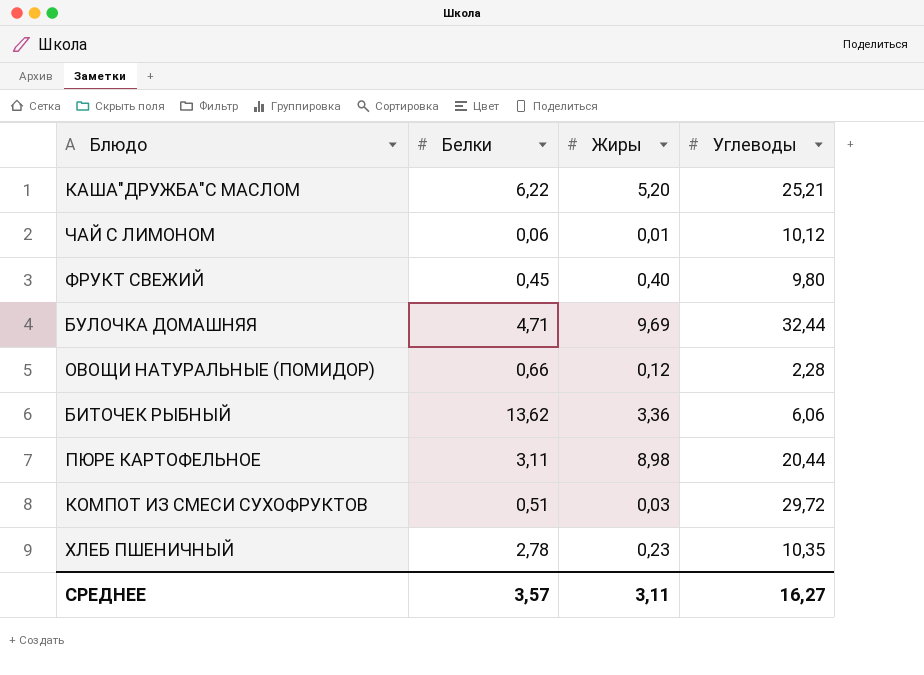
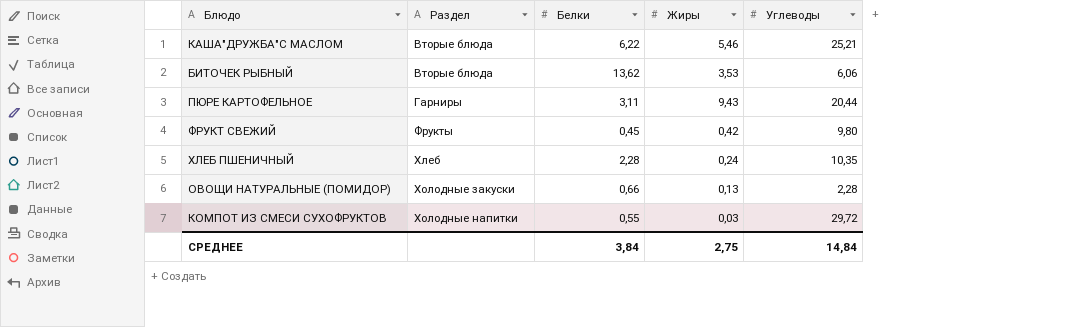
row order: none -> Раздел ascending
column Раздел | position: none -> 2
row ЧАЙ С ЛИМОНОМ: 0,06 | 0,01 | 10,12 -> none
row БУЛОЧКА ДОМАШНЯЯ: 4,71 | 9,69 | 32,44 -> none
КАША"ДРУЖБА"С МАСЛОМ | Жиры: 5,20 -> 5,46
БИТОЧЕК РЫБНЫЙ | Жиры: 3,36 -> 3,53
ПЮРЕ КАРТОФЕЛЬНОЕ | Жиры: 8,98 -> 9,43
ФРУКТ СВЕЖИЙ | Жиры: 0,40 -> 0,42
ХЛЕБ ПШЕНИЧНЫЙ | Белки: 2,78 -> 2,28
ХЛЕБ ПШЕНИЧНЫЙ | Жиры: 0,23 -> 0,24
ОВОЩИ НАТУРАЛЬНЫЕ (ПОМИДОР) | Жиры: 0,12 -> 0,13
КОМПОТ ИЗ СМЕСИ СУХОФРУКТОВ | Белки: 0,51 -> 0,55
СРЕДНЕЕ | Белки: 3,57 -> 3,84
СРЕДНЕЕ | Жиры: 3,11 -> 2,75
СРЕДНЕЕ | Углеводы: 16,27 -> 14,84

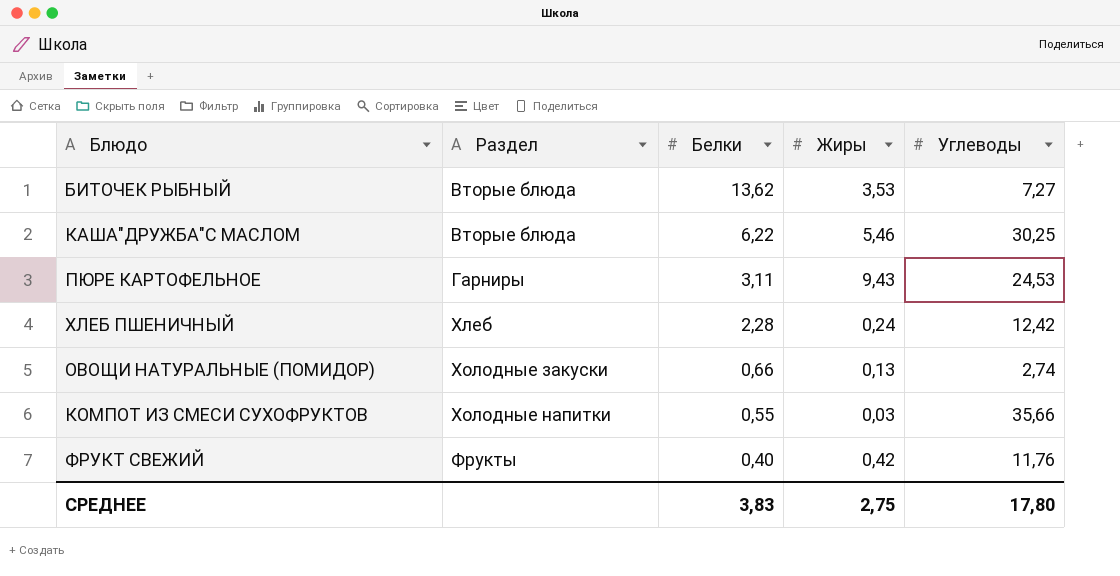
row order: Раздел ascending -> Белки descending
БИТОЧЕК РЫБНЫЙ | Углеводы: 6,06 -> 7,27
КАША"ДРУЖБА"С МАСЛОМ | Углеводы: 25,21 -> 30,25
ПЮРЕ КАРТОФЕЛЬНОЕ | Углеводы: 20,44 -> 24,53
ХЛЕБ ПШЕНИЧНЫЙ | Углеводы: 10,35 -> 12,42
ОВОЩИ НАТУРАЛЬНЫЕ (ПОМИДОР) | Углеводы: 2,28 -> 2,74
КОМПОТ ИЗ СМЕСИ СУХОФРУКТОВ | Углеводы: 29,72 -> 35,66
ФРУКТ СВЕЖИЙ | Белки: 0,45 -> 0,40
ФРУКТ СВЕЖИЙ | Углеводы: 9,80 -> 11,76
СРЕДНЕЕ | Белки: 3,84 -> 3,83
СРЕДНЕЕ | Углеводы: 14,84 -> 17,80

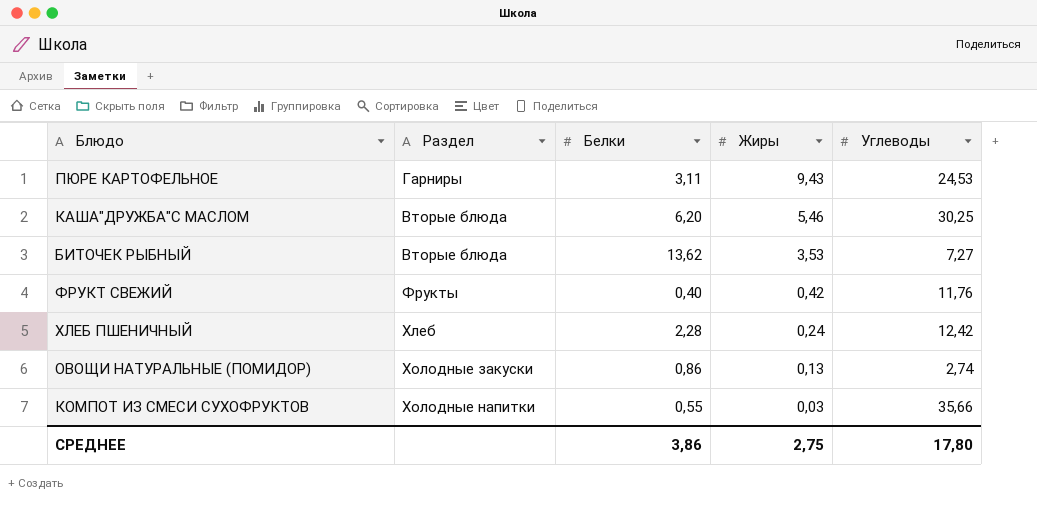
row order: Белки descending -> Жиры descending
КАША"ДРУЖБА"С МАСЛОМ | Белки: 6,22 -> 6,20
ОВОЩИ НАТУРАЛЬНЫЕ (ПОМИДОР) | Белки: 0,66 -> 0,86
СРЕДНЕЕ | Белки: 3,83 -> 3,86

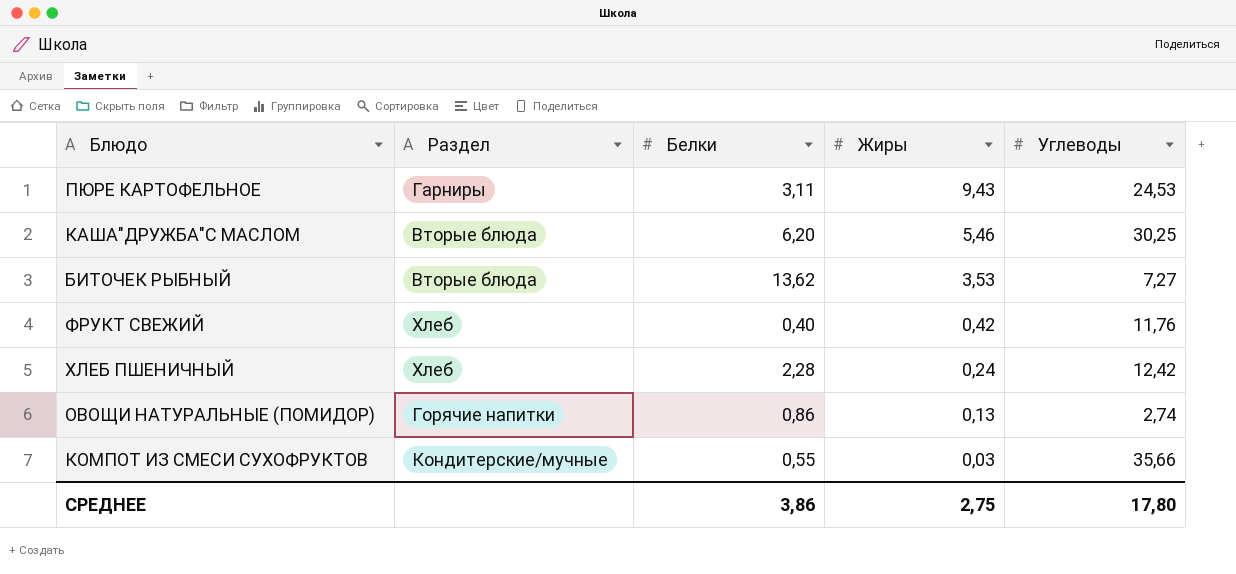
ФРУКТ СВЕЖИЙ | Раздел: Фрукты -> Хлеб
ОВОЩИ НАТУРАЛЬНЫЕ (ПОМИДОР) | Раздел: Холодные закуски -> Горячие напитки
КОМПОТ ИЗ СМЕСИ СУХОФРУКТОВ | Раздел: Холодные напитки -> Кондитерские/мучные

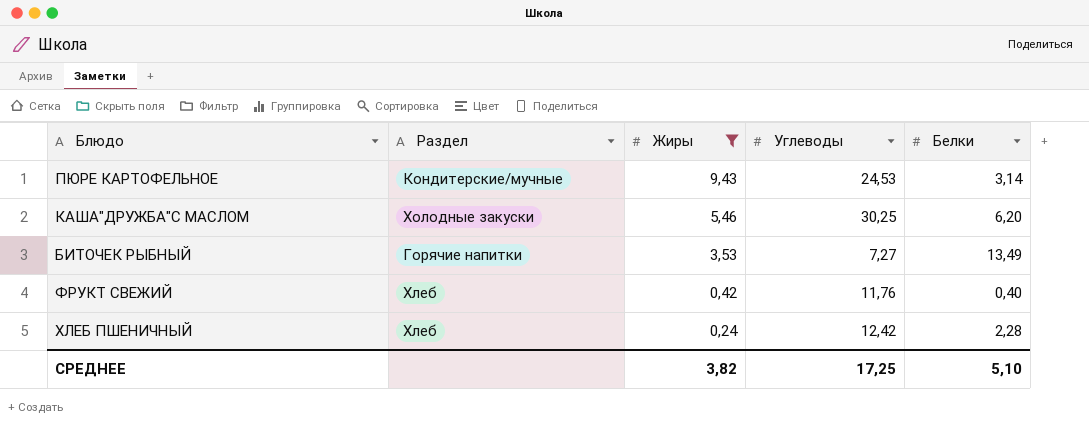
filter: none -> Жиры >= 0,24
column Белки | position: 3 -> 5
ПЮРЕ КАРТОФЕЛЬНОЕ | Раздел: Гарниры -> Кондитерские/мучные
ПЮРЕ КАРТОФЕЛЬНОЕ | Белки: 3,11 -> 3,14
КАША"ДРУЖБА"С МАСЛОМ | Раздел: Вторые блюда -> Холодные закуски
БИТОЧЕК РЫБНЫЙ | Раздел: Вторые блюда -> Горячие напитки
БИТОЧЕК РЫБНЫЙ | Белки: 13,62 -> 13,49
СРЕДНЕЕ | Жиры: 2,75 -> 3,82
СРЕДНЕЕ | Углеводы: 17,80 -> 17,25
СРЕДНЕЕ | Белки: 3,86 -> 5,10

